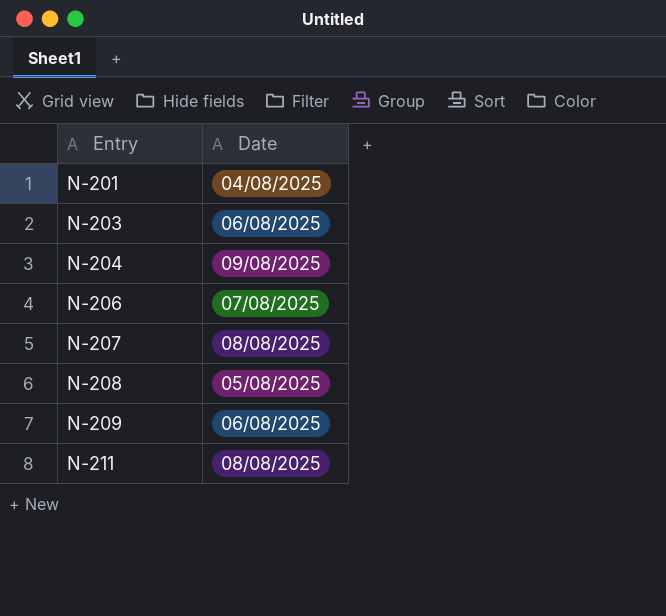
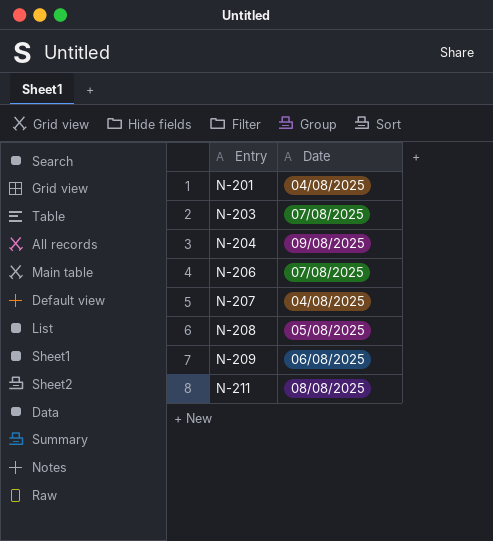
N-203 | Date: 06/08/2025 -> 07/08/2025
N-207 | Date: 08/08/2025 -> 04/08/2025

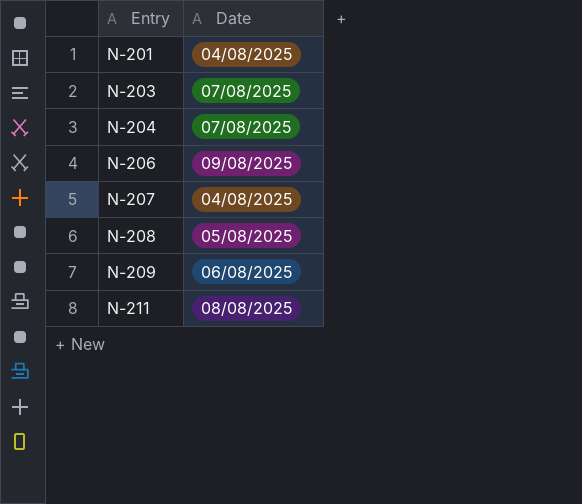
N-204 | Date: 09/08/2025 -> 07/08/2025
N-206 | Date: 07/08/2025 -> 09/08/2025

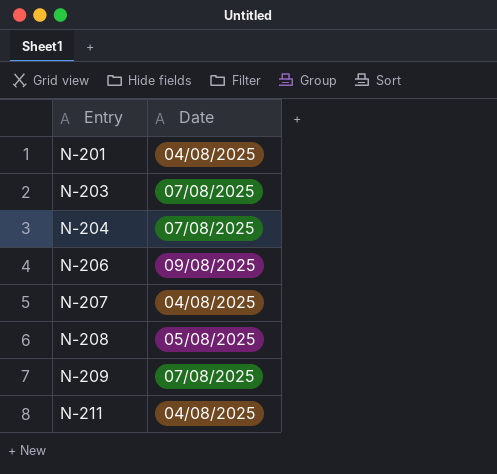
N-209 | Date: 06/08/2025 -> 07/08/2025
N-211 | Date: 08/08/2025 -> 04/08/2025

